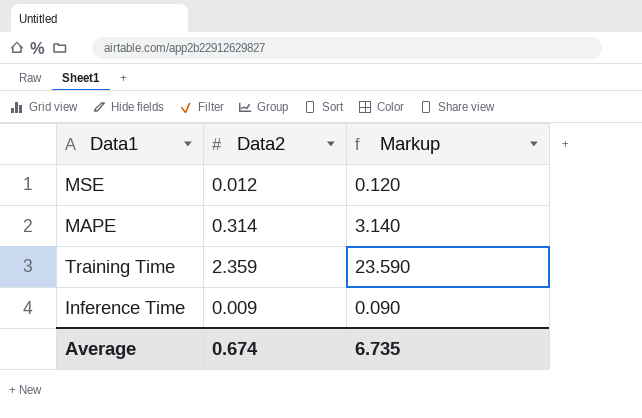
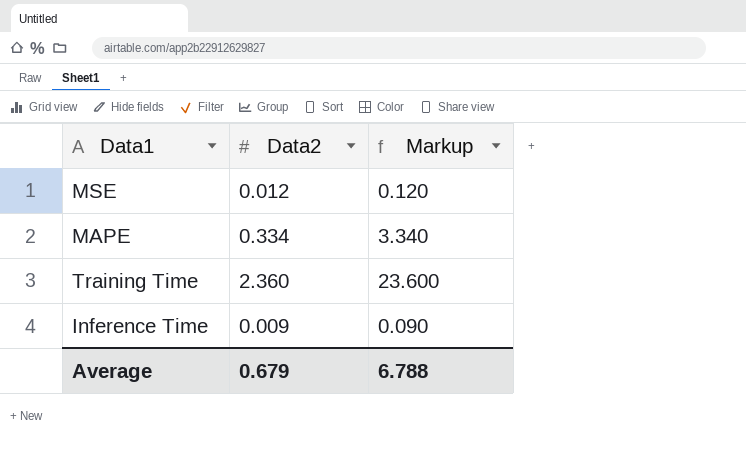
MAPE | Data2: 0.314 -> 0.334
MAPE | Markup: 3.140 -> 3.340
Training Time | Data2: 2.359 -> 2.360
Training Time | Markup: 23.590 -> 23.600
Average | Data2: 0.674 -> 0.679
Average | Markup: 6.735 -> 6.788

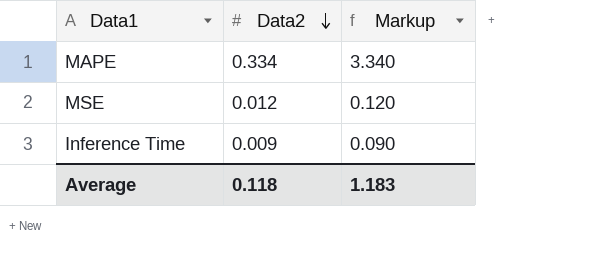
row order: none -> Data2 descending
row Training Time: 2.360 | 23.600 -> none
Average | Data2: 0.679 -> 0.118
Average | Markup: 6.788 -> 1.183

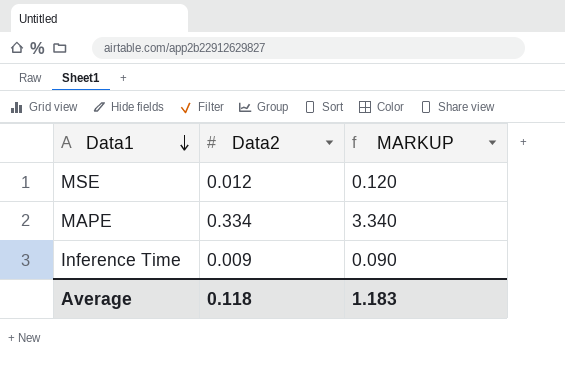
row order: Data2 descending -> Data1 descending
column name: Markup -> MARKUP

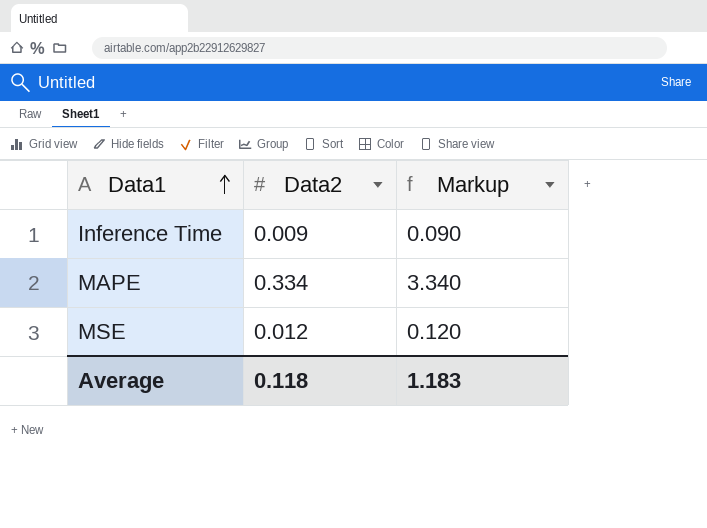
row order: Data1 descending -> Data1 ascending
column name: MARKUP -> Markup

